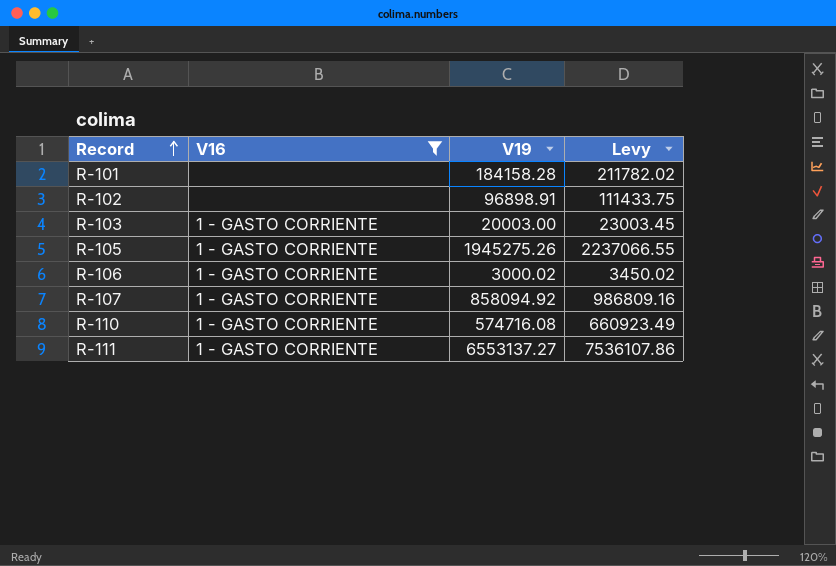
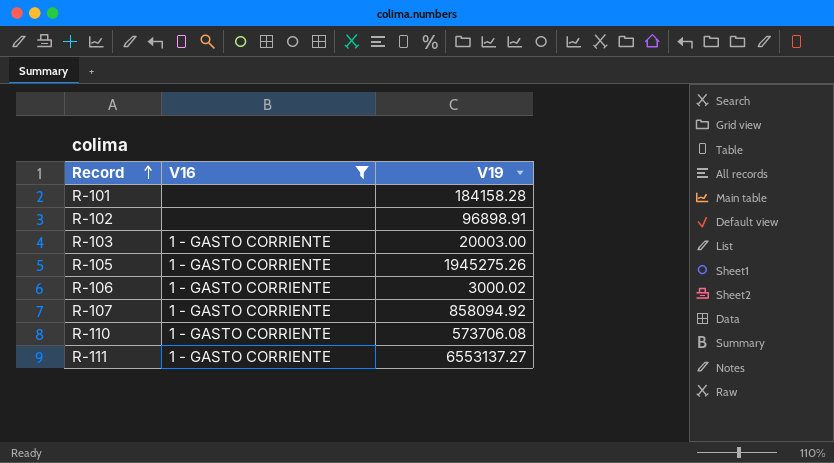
column Levy | formula: [V19] * 1.15 -> none
R-110 | V19: 574716.08 -> 573706.08

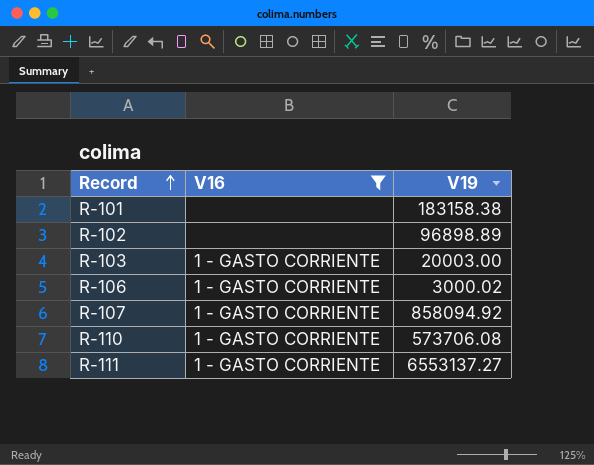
row R-105: 1 - GASTO CORRIENTE | 1945275.26 -> none
R-101 | V19: 184158.28 -> 183158.38
R-102 | V19: 96898.91 -> 96898.89

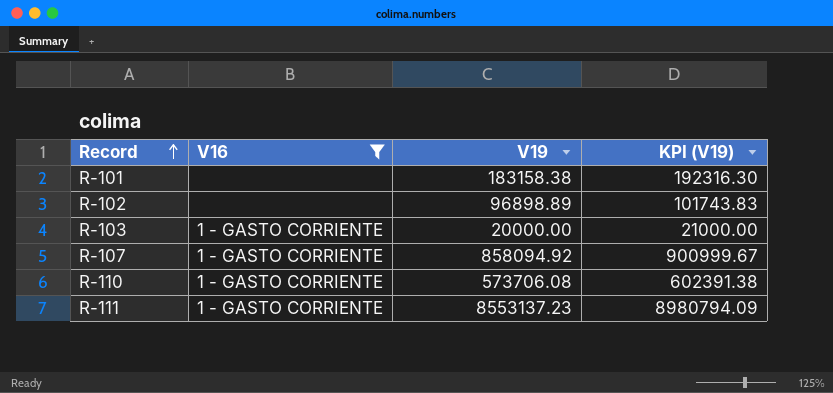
column KPI (V19) | formula: none -> [V19] * 1.05
row R-106: 1 - GASTO CORRIENTE | 3000.02 -> none
R-103 | V19: 20003.00 -> 20000.00
R-111 | V19: 6553137.27 -> 8553137.23

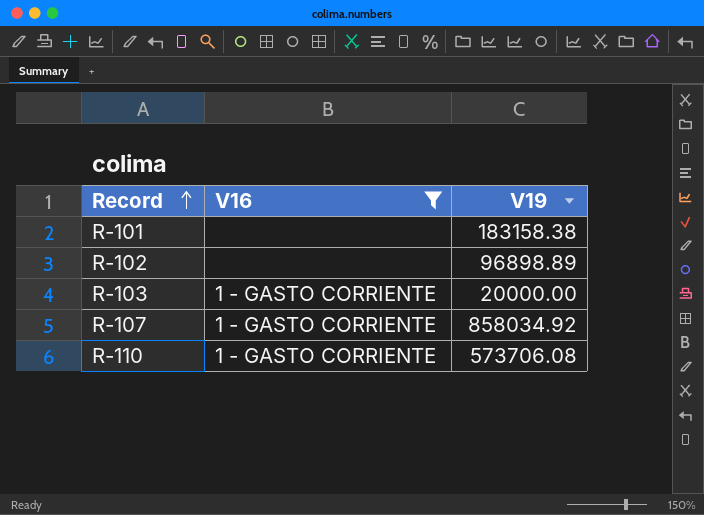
column KPI (V19) | formula: [V19] * 1.05 -> none
row R-111: 1 - GASTO CORRIENTE | 8553137.23 | 8980794.09 -> none
R-107 | V19: 858094.92 -> 858034.92

